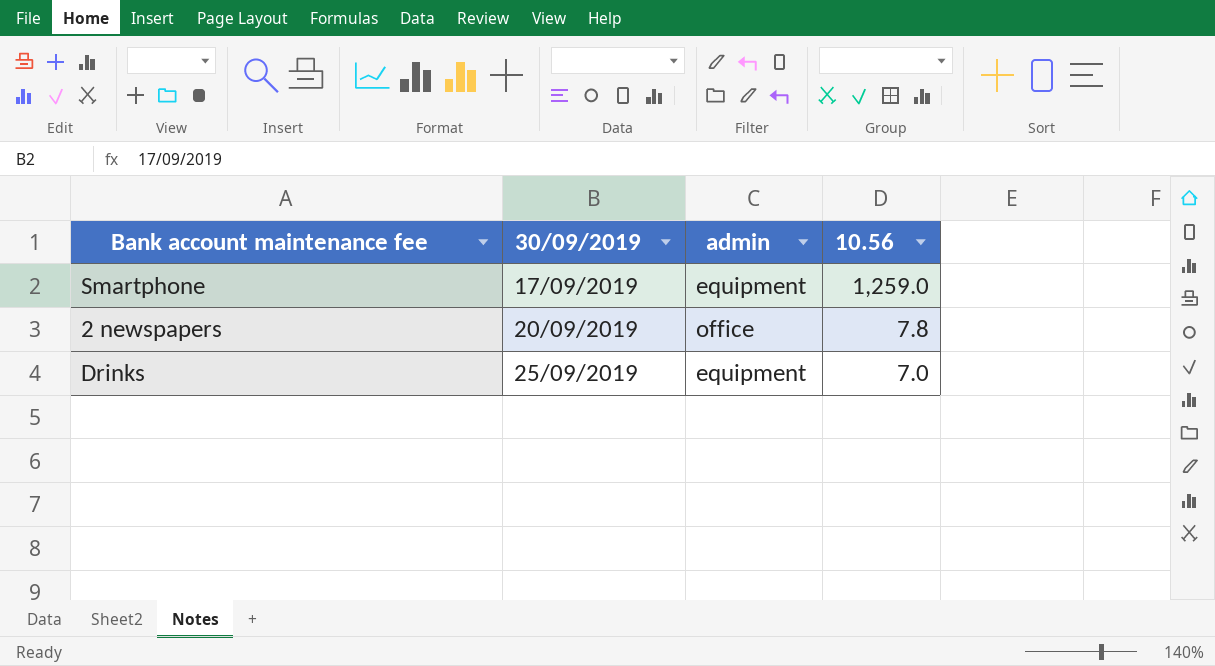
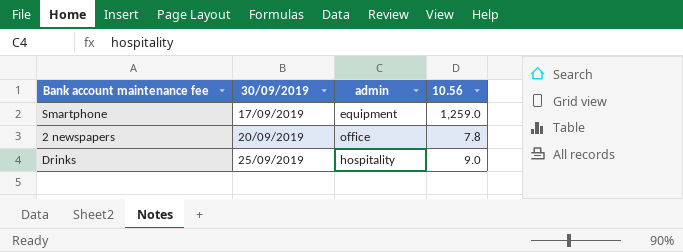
Drinks | admin: equipment -> hospitality
Drinks | 10.56: 7.0 -> 9.0

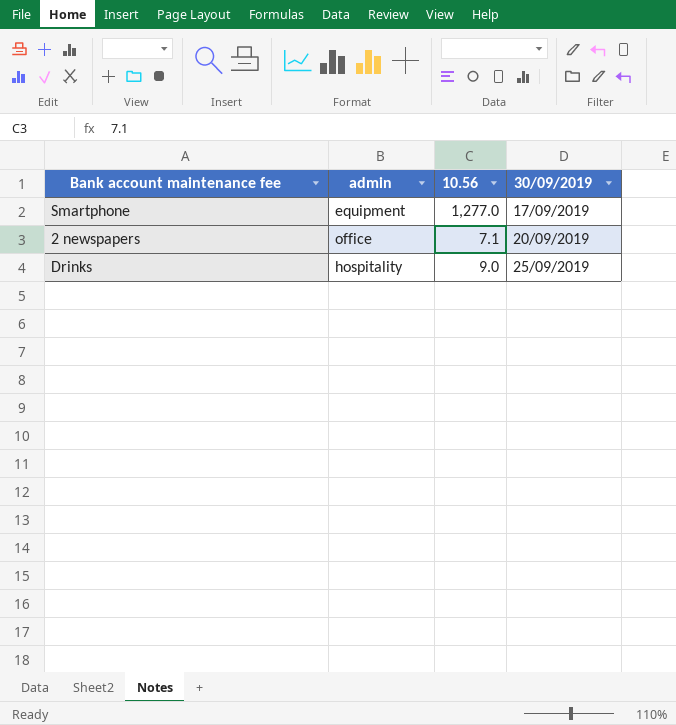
column 30/09/2019 | position: 2 -> 4
Smartphone | 10.56: 1,259.0 -> 1,277.0
2 newspapers | 10.56: 7.8 -> 7.1

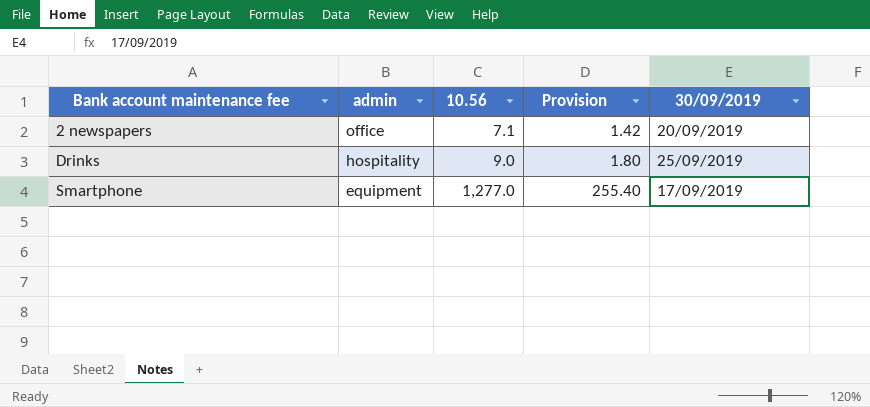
row order: 30/09/2019 ascending -> Bank account maintenance fee ascending
column Provision | formula: none -> [10.56] * 0.2

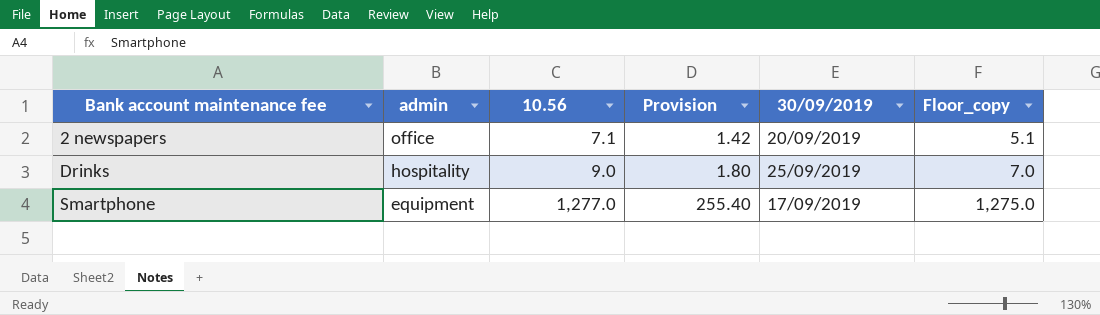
column Floor_copy | formula: none -> [10.56] - 2

